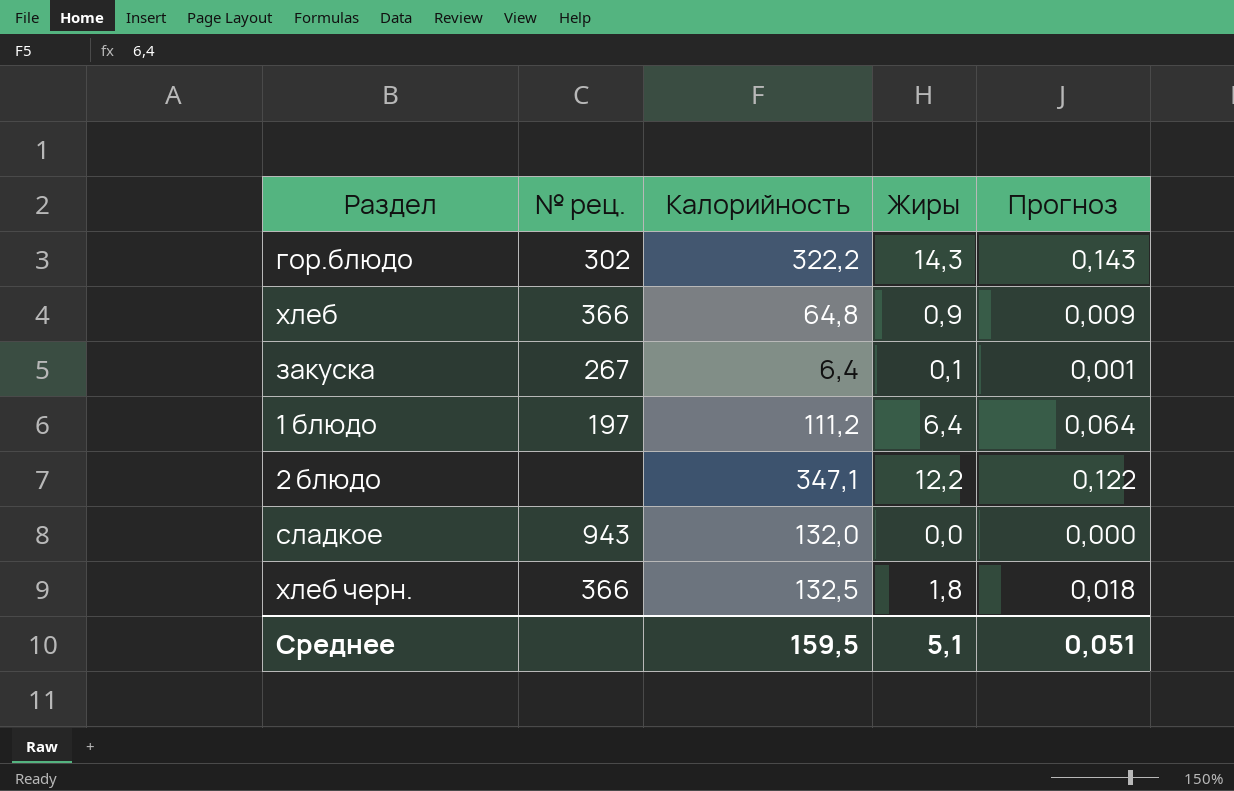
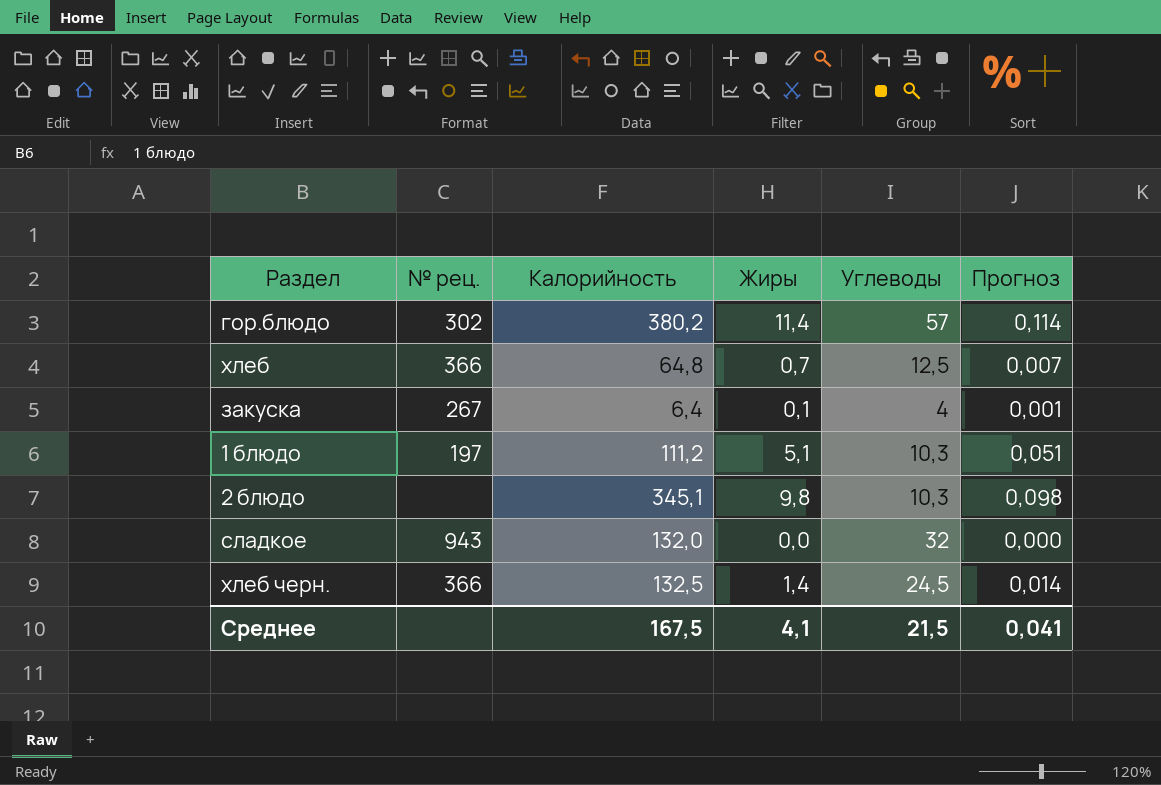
column Углеводы | position: none -> 5
гор.блюдо | Калорийность: 322,2 -> 380,2
гор.блюдо | Жиры: 14,3 -> 11,4
гор.блюдо | Прогноз: 0,143 -> 0,114
хлеб | Жиры: 0,9 -> 0,7
хлеб | Прогноз: 0,009 -> 0,007
1 блюдо | Жиры: 6,4 -> 5,1
1 блюдо | Прогноз: 0,064 -> 0,051
2 блюдо | Калорийность: 347,1 -> 345,1
2 блюдо | Жиры: 12,2 -> 9,8
2 блюдо | Прогноз: 0,122 -> 0,098
хлеб черн. | Жиры: 1,8 -> 1,4
хлеб черн. | Прогноз: 0,018 -> 0,014
Среднее | Калорийность: 159,5 -> 167,5
Среднее | Жиры: 5,1 -> 4,1
Среднее | Прогноз: 0,051 -> 0,041

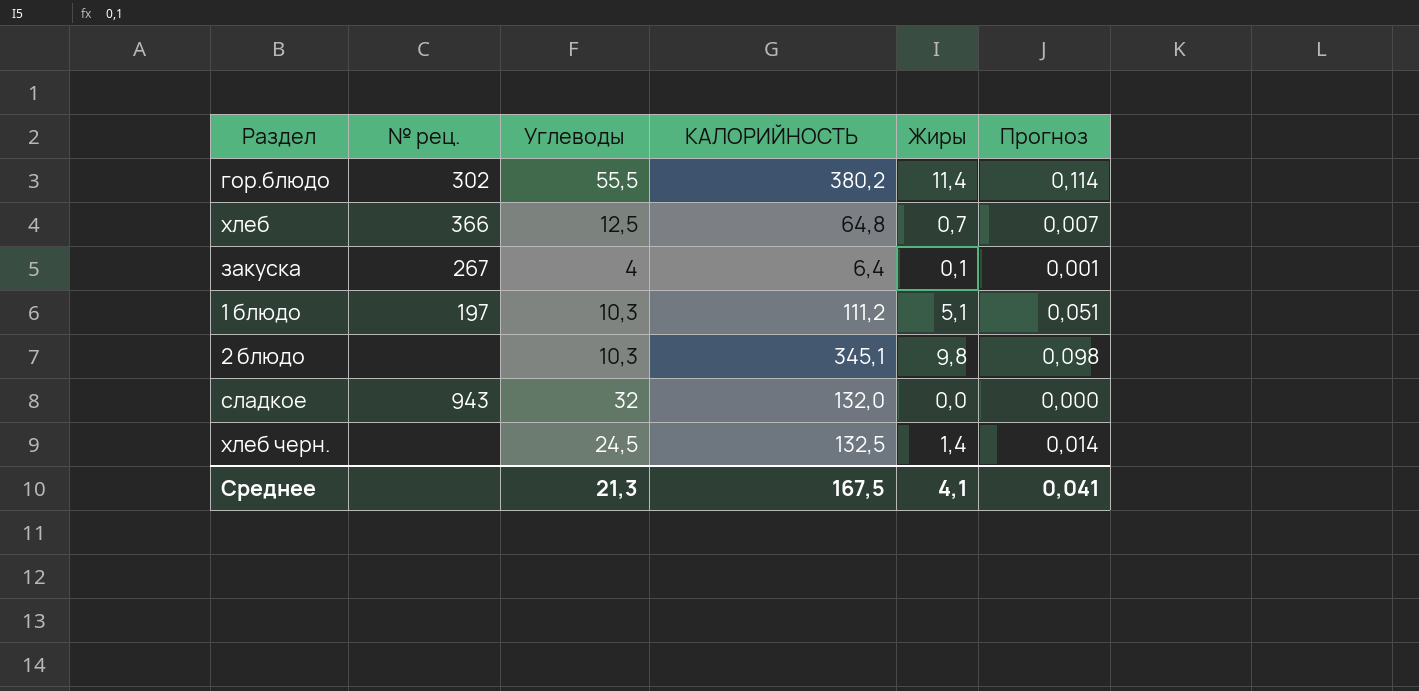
column Углеводы | position: 5 -> 3
column name: Калорийность -> КАЛОРИЙНОСТЬ
гор.блюдо | Углеводы: 57 -> 55,5
хлеб черн. | № рец.: 366 -> none
Среднее | Углеводы: 21,5 -> 21,3

